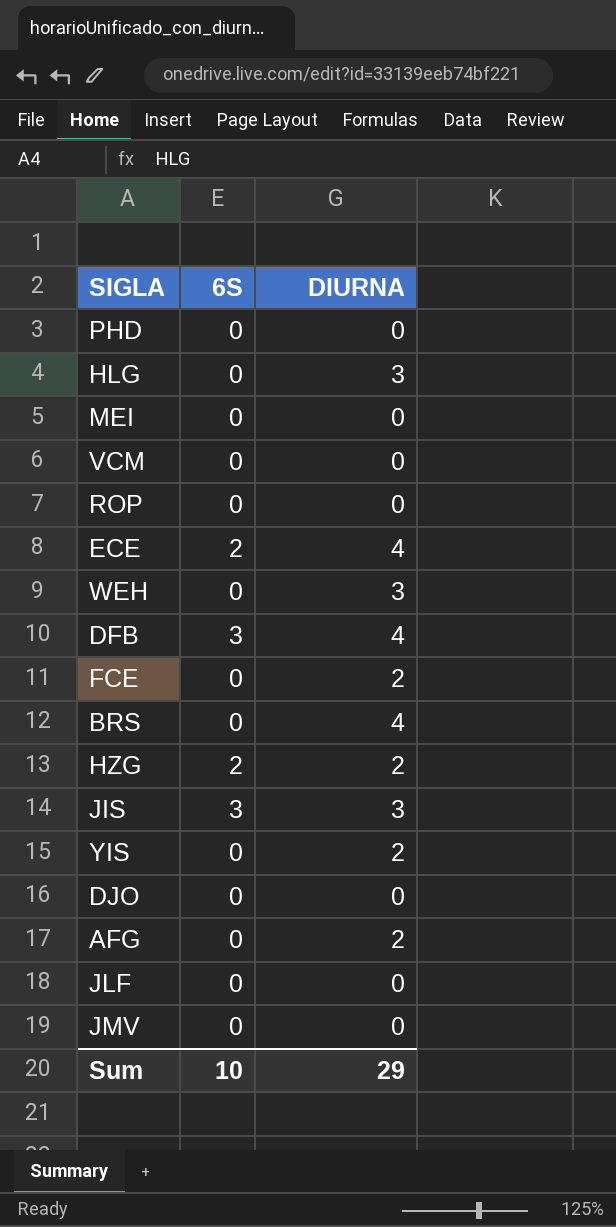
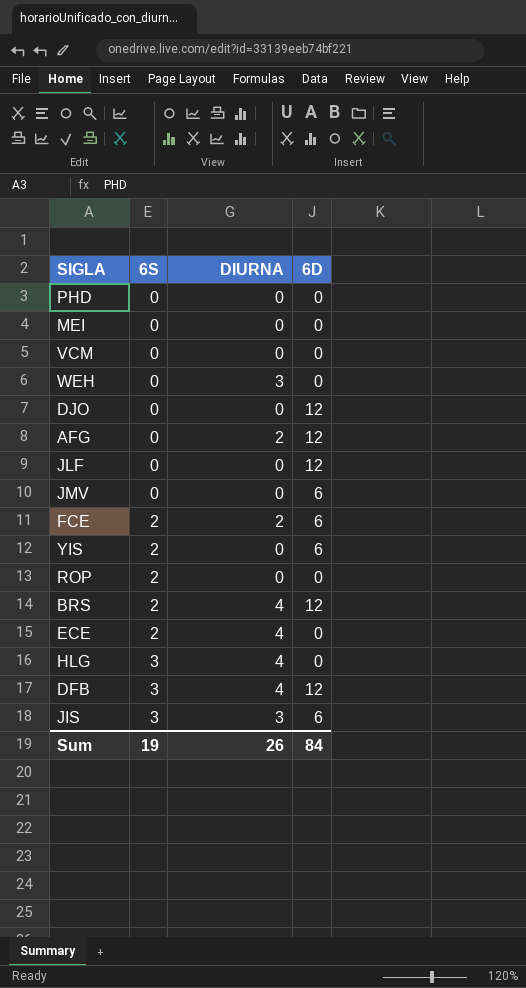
row order: none -> 6S ascending
column 6D | position: none -> 4
row HZG: 2 | 2 -> none
FCE | 6S: 0 -> 2
YIS | 6S: 0 -> 2
YIS | DIURNA: 2 -> 0
ROP | 6S: 0 -> 2
BRS | 6S: 0 -> 2
HLG | 6S: 0 -> 3
HLG | DIURNA: 3 -> 4
Sum | 6S: 10 -> 19
Sum | DIURNA: 29 -> 26

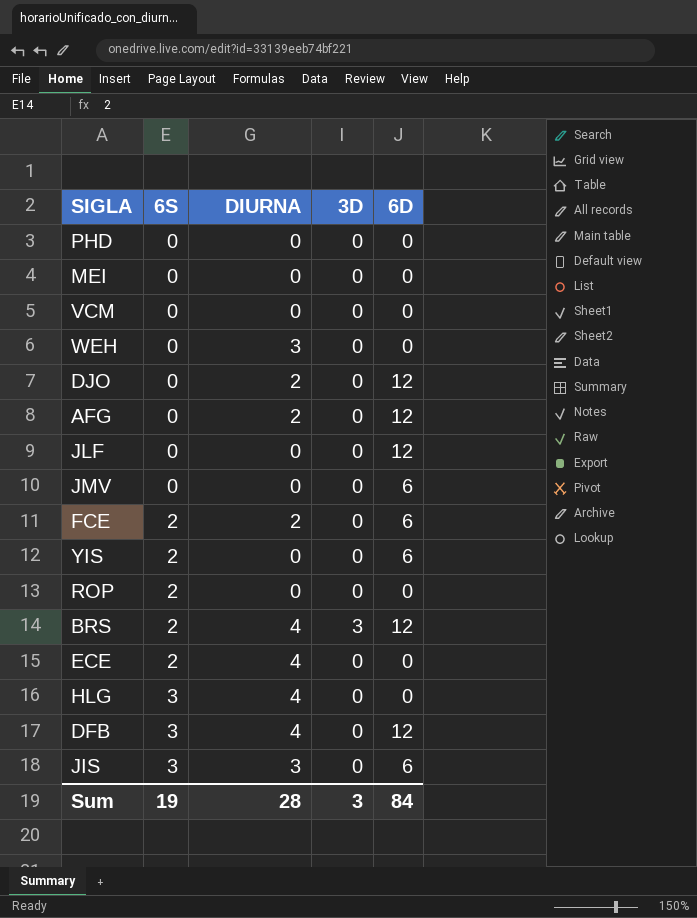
column 3D | position: none -> 4
DJO | DIURNA: 0 -> 2
Sum | DIURNA: 26 -> 28

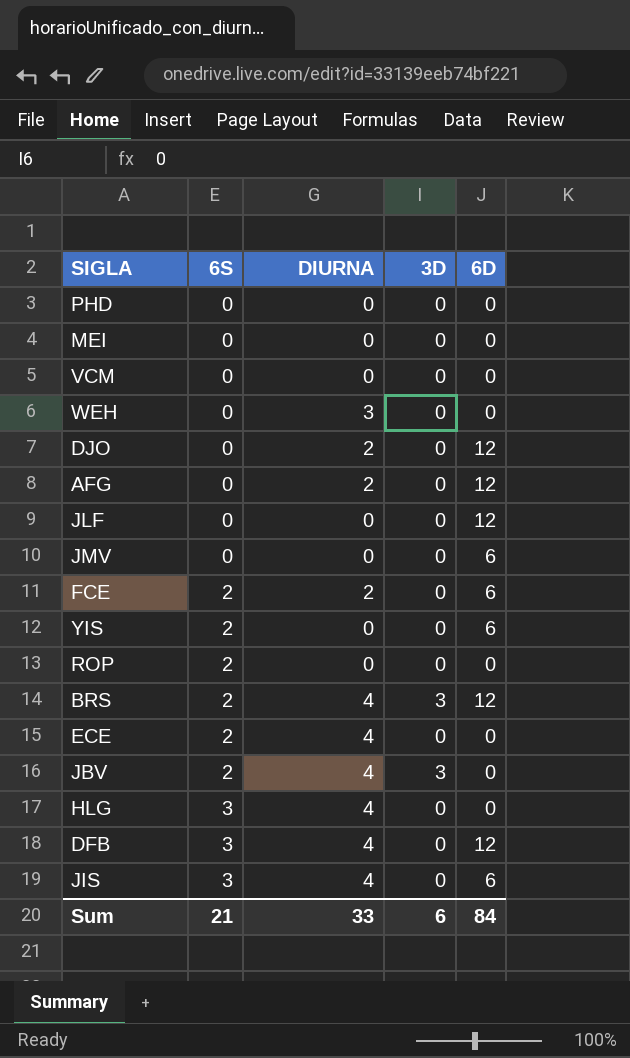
row JBV: none -> 2 | 4 | 3 | 0
JIS | DIURNA: 3 -> 4
Sum | 6S: 19 -> 21
Sum | DIURNA: 28 -> 33
Sum | 3D: 3 -> 6

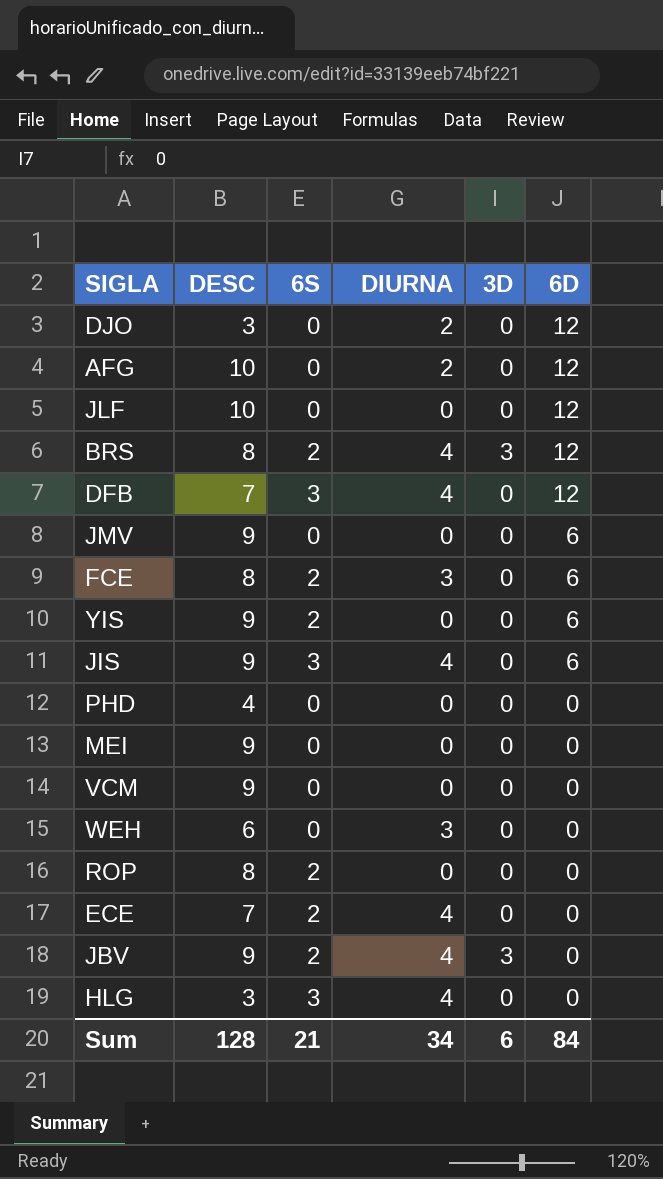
row order: 6S ascending -> 6D descending
column DESC | position: none -> 2
FCE | DIURNA: 2 -> 3
Sum | DIURNA: 33 -> 34

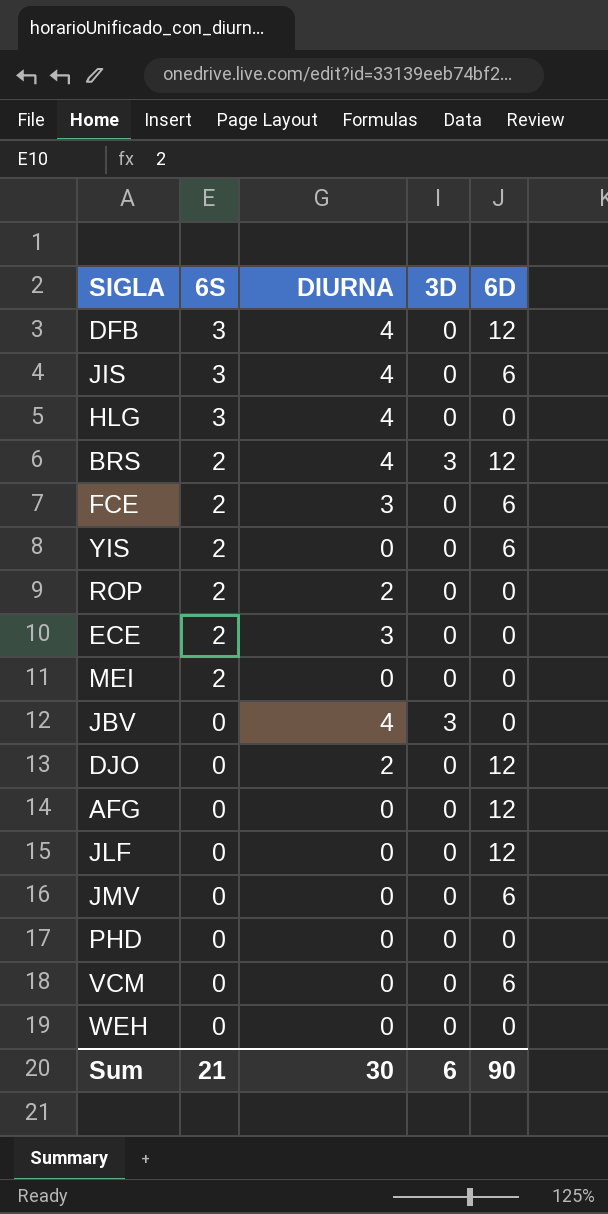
row order: 6D descending -> 6S descending
column DESC | position: 2 -> none
ROP | DIURNA: 0 -> 2
ECE | DIURNA: 4 -> 3
MEI | 6S: 0 -> 2
JBV | 6S: 2 -> 0
AFG | DIURNA: 2 -> 0
VCM | 6D: 0 -> 6
WEH | DIURNA: 3 -> 0
Sum | DIURNA: 34 -> 30
Sum | 6D: 84 -> 90

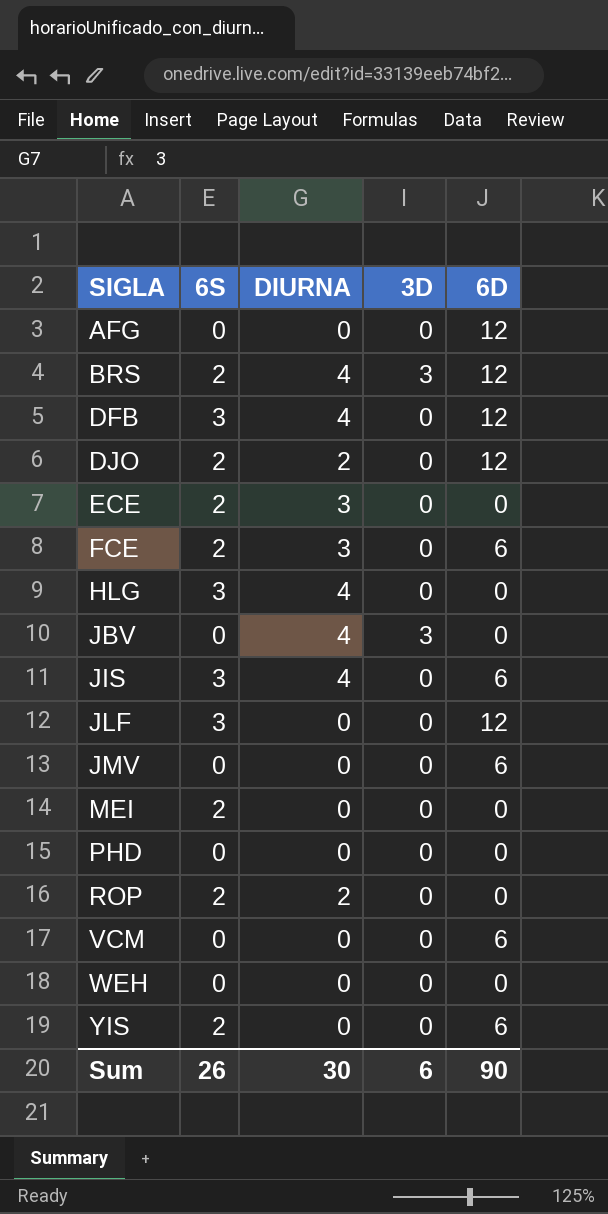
row order: 6S descending -> SIGLA ascending
DJO | 6S: 0 -> 2
JLF | 6S: 0 -> 3
Sum | 6S: 21 -> 26

